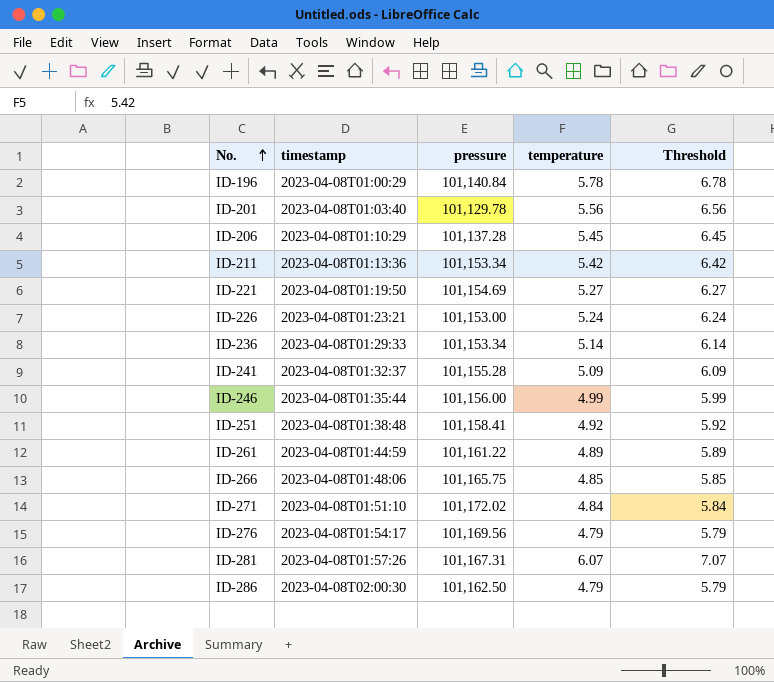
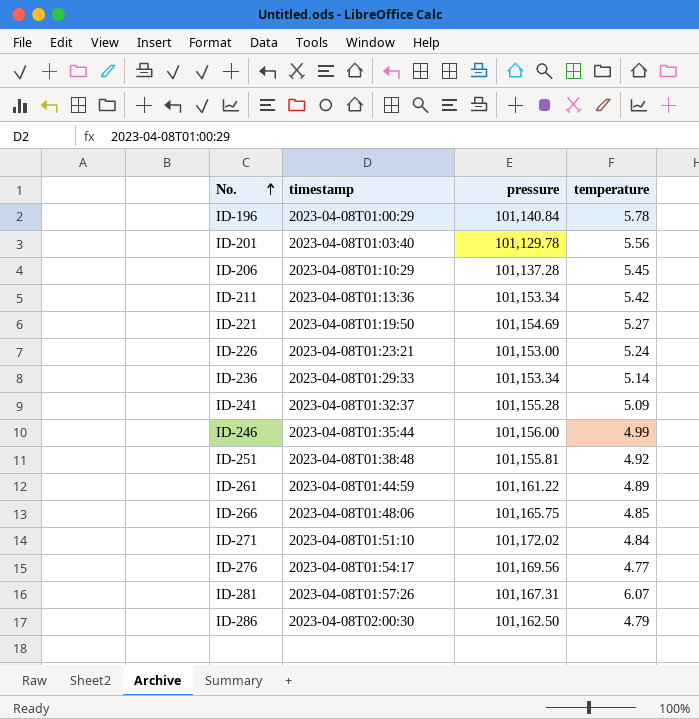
column Threshold | formula: [temperature] + 1 -> none
ID-251 | pressure: 101,158.41 -> 101,155.81
ID-276 | temperature: 4.79 -> 4.77

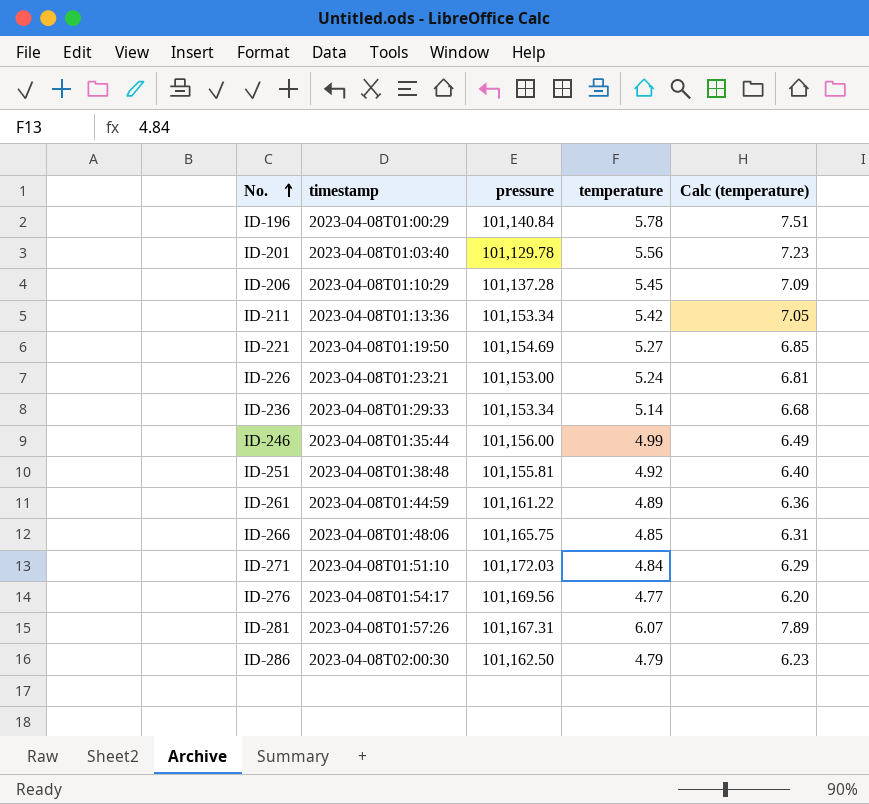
column Calc (temperature) | formula: none -> [temperature] * 1.3
row ID-241: 2023-04-08T01:32:37 | 101,155.28 | 5.09 -> none
ID-271 | pressure: 101,172.02 -> 101,172.03

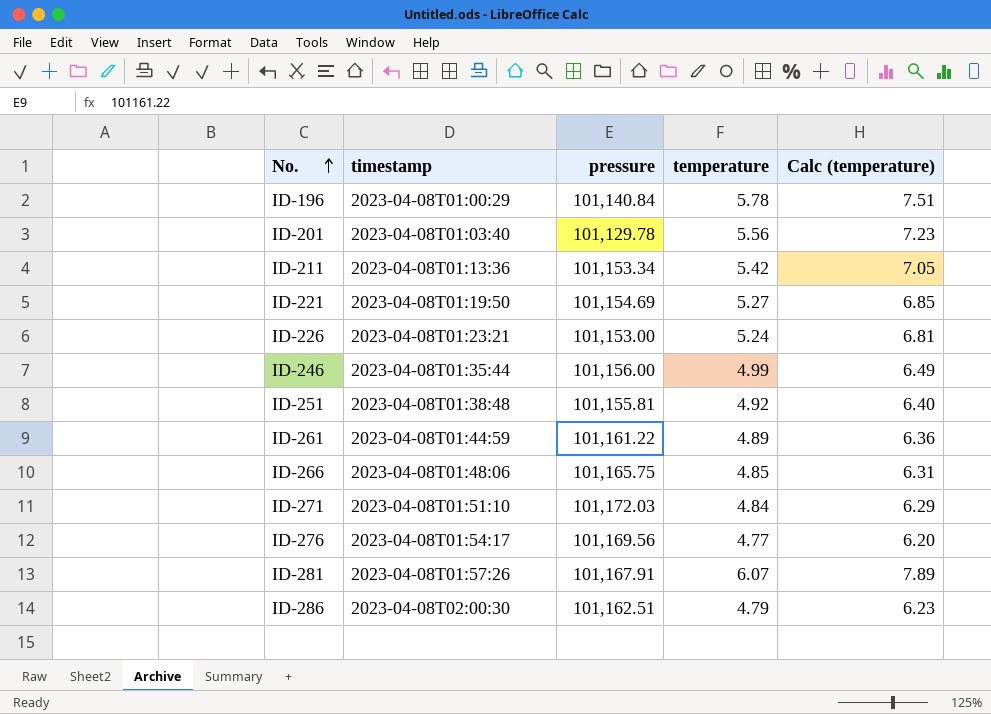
row ID-206: 2023-04-08T01:10:29 | 101,137.28 | 5.45 | 7.09 -> none
row ID-236: 2023-04-08T01:29:33 | 101,153.34 | 5.14 | 6.68 -> none
ID-281 | pressure: 101,167.31 -> 101,167.91
ID-286 | pressure: 101,162.50 -> 101,162.51

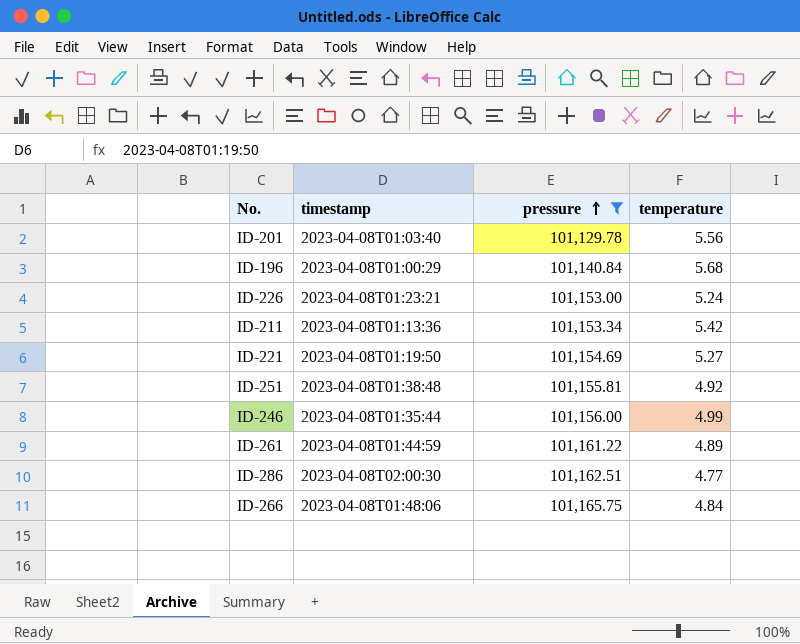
filter: none -> pressure <= 101,165.75
row order: No. ascending -> pressure ascending
column Calc (temperature) | formula: [temperature] * 1.3 -> none
ID-196 | temperature: 5.78 -> 5.68
ID-286 | temperature: 4.79 -> 4.77
ID-266 | temperature: 4.85 -> 4.84

